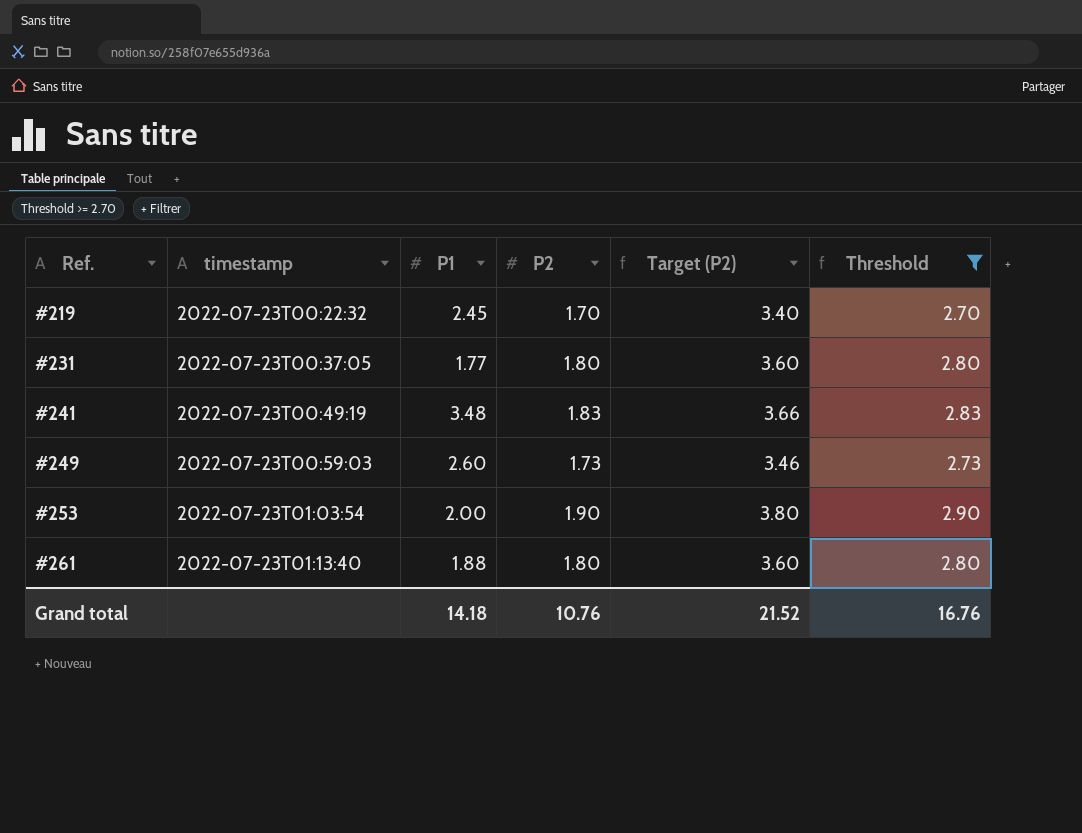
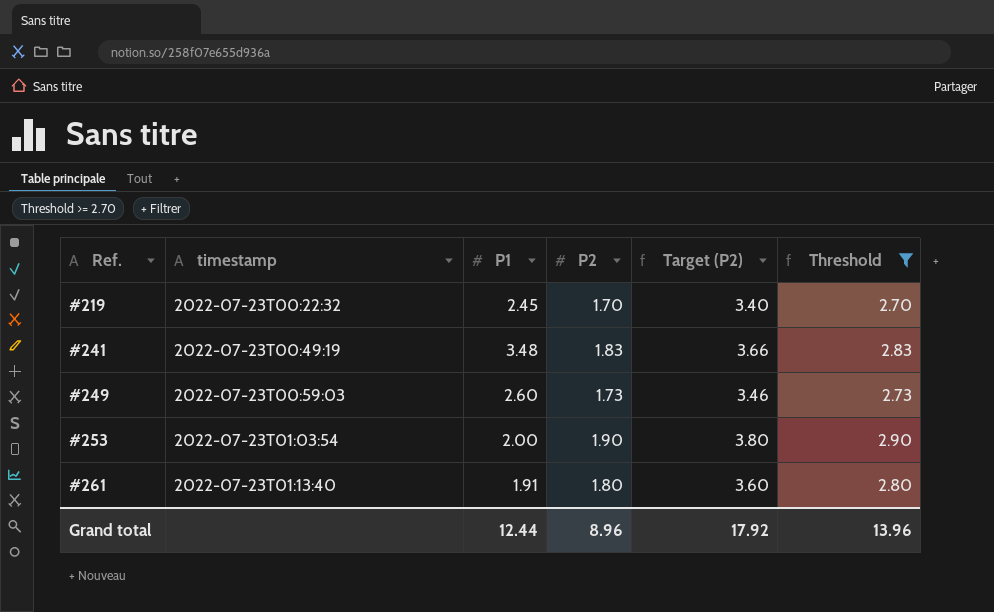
row #231: 2022-07-23T00:37:05 | 1.77 | 1.80 | 3.60 | 2.80 -> none
#261 | P1: 1.88 -> 1.91
Grand total | P1: 14.18 -> 12.44
Grand total | P2: 10.76 -> 8.96
Grand total | Target (P2): 21.52 -> 17.92
Grand total | Threshold: 16.76 -> 13.96

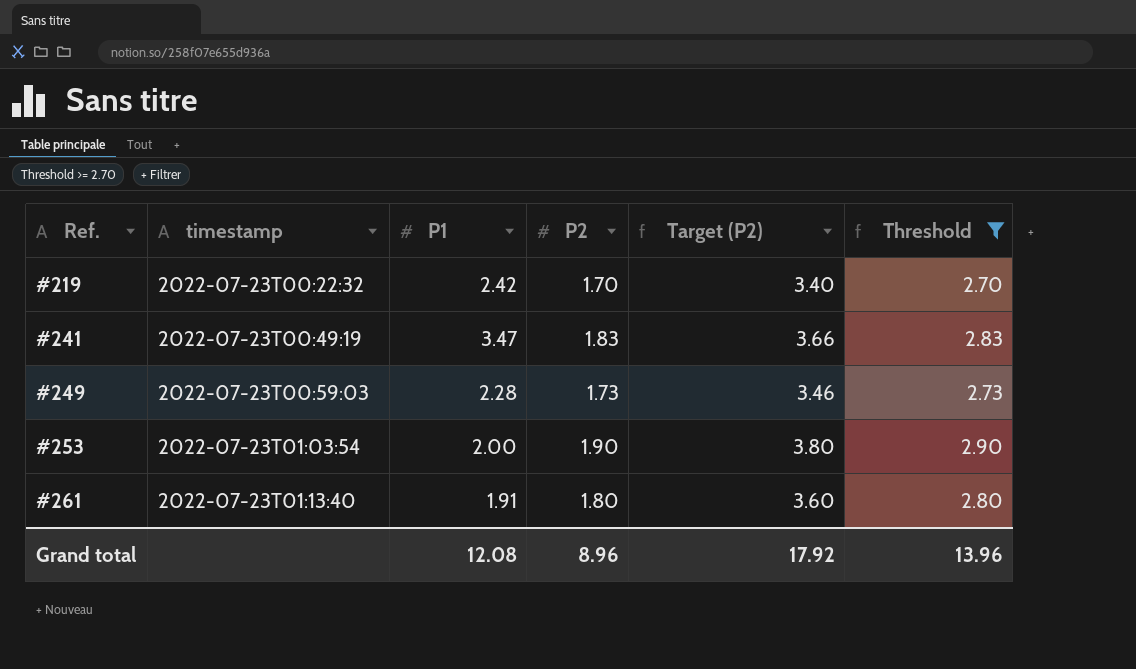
#219 | P1: 2.45 -> 2.42
#241 | P1: 3.48 -> 3.47
#249 | P1: 2.60 -> 2.28
Grand total | P1: 12.44 -> 12.08

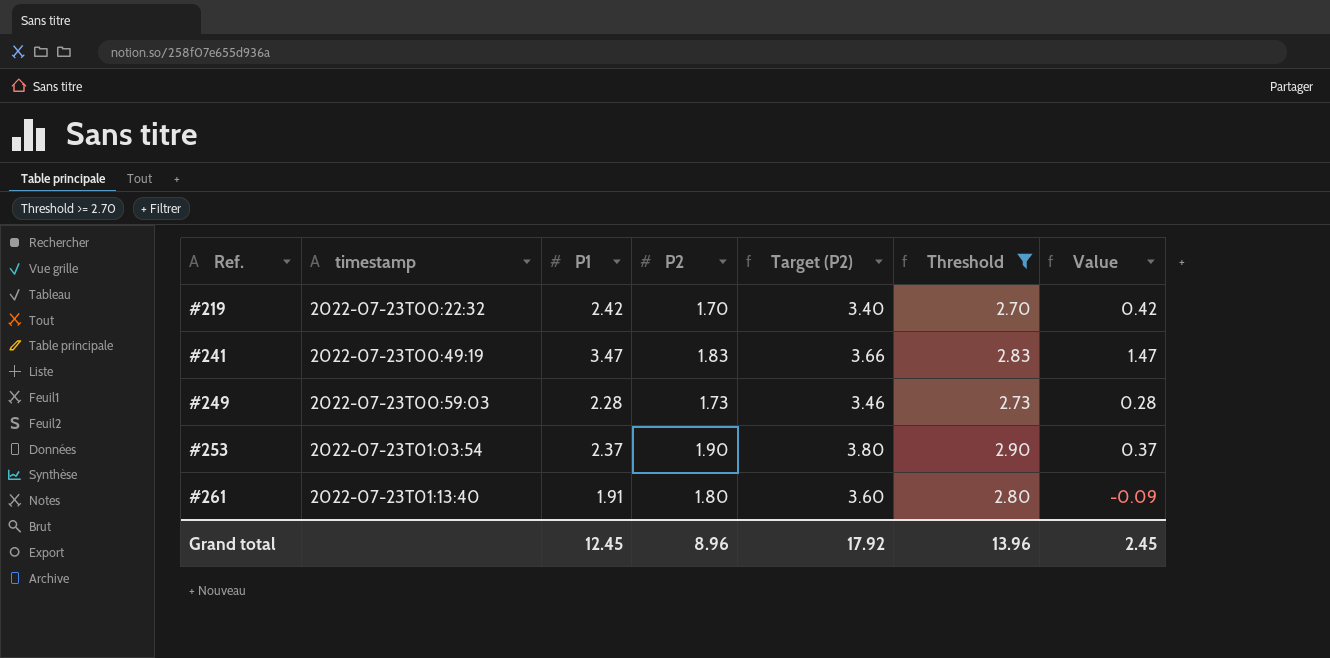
column Value | formula: none -> [P1] - 2
#253 | P1: 2.00 -> 2.37
Grand total | P1: 12.08 -> 12.45

